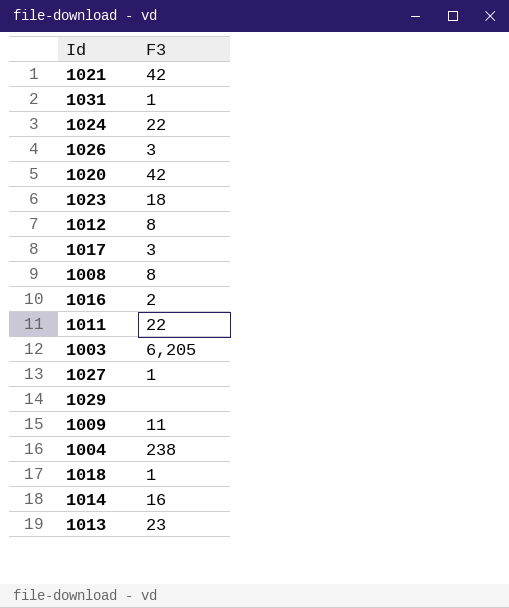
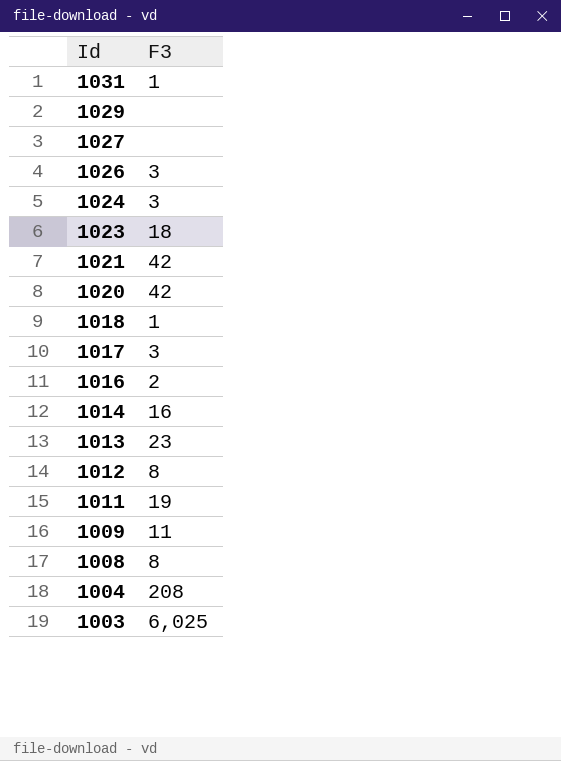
row order: none -> Id descending
1027 | F3: 1 -> none
1024 | F3: 22 -> 3
1011 | F3: 22 -> 19
1004 | F3: 238 -> 208
1003 | F3: 6,205 -> 6,025

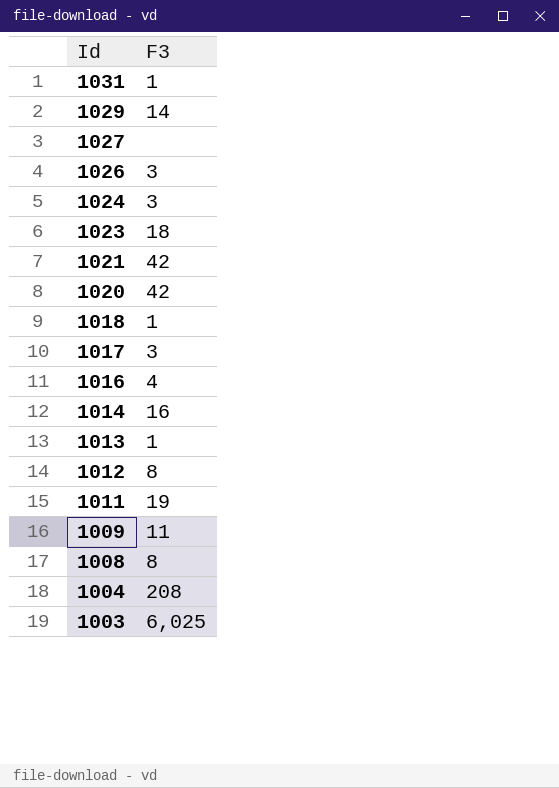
1029 | F3: none -> 14
1016 | F3: 2 -> 4
1013 | F3: 23 -> 1

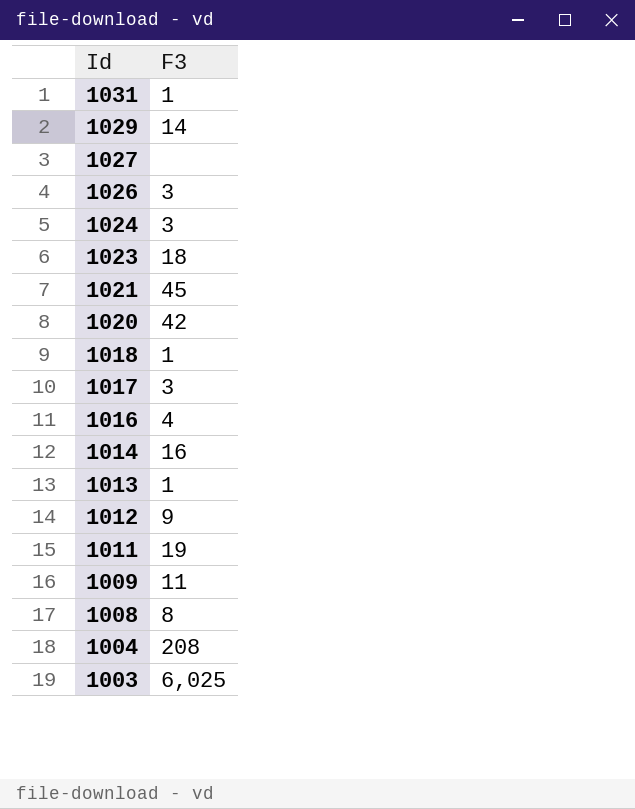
1021 | F3: 42 -> 45
1012 | F3: 8 -> 9

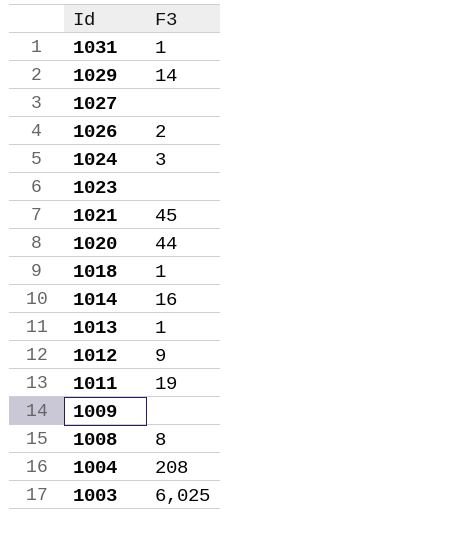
row 1017: 3 -> none
row 1016: 4 -> none
1026 | F3: 3 -> 2
1023 | F3: 18 -> none
1020 | F3: 42 -> 44
1009 | F3: 11 -> none

